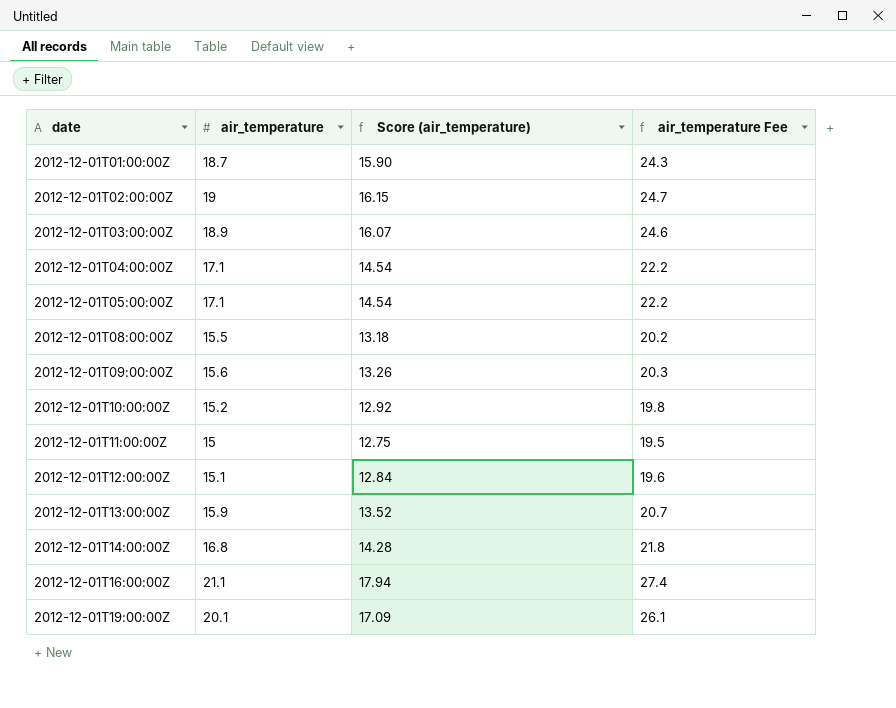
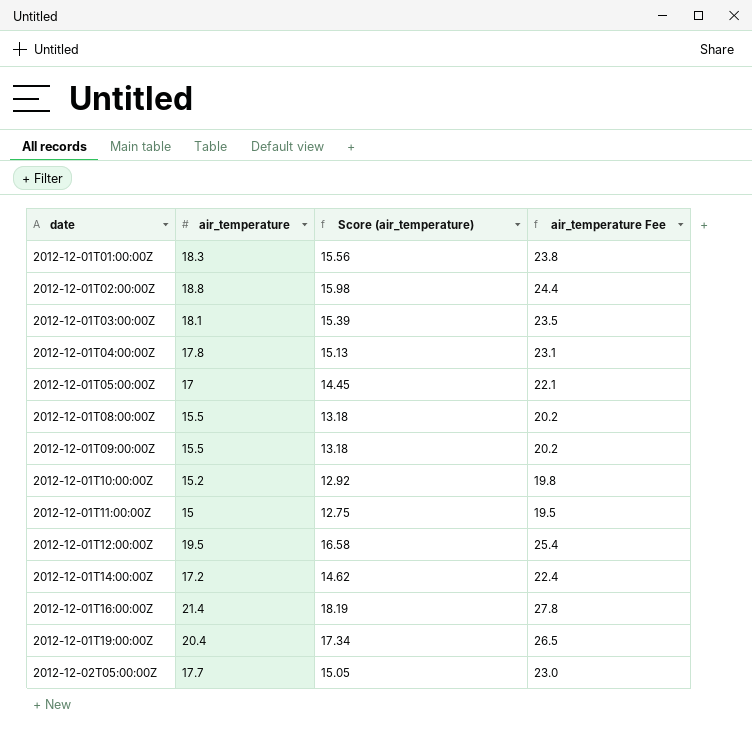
row 2012-12-01T13:00:00Z: 15.9 | 13.52 | 20.7 -> none
2012-12-01T01:00:00Z | air_temperature: 18.7 -> 18.3
2012-12-01T01:00:00Z | Score (air_temperature): 15.90 -> 15.56
2012-12-01T01:00:00Z | air_temperature Fee: 24.3 -> 23.8
2012-12-01T02:00:00Z | air_temperature: 19 -> 18.8
2012-12-01T02:00:00Z | Score (air_temperature): 16.15 -> 15.98
2012-12-01T02:00:00Z | air_temperature Fee: 24.7 -> 24.4
2012-12-01T03:00:00Z | air_temperature: 18.9 -> 18.1
2012-12-01T03:00:00Z | Score (air_temperature): 16.07 -> 15.39
2012-12-01T03:00:00Z | air_temperature Fee: 24.6 -> 23.5
2012-12-01T04:00:00Z | air_temperature: 17.1 -> 17.8
2012-12-01T04:00:00Z | Score (air_temperature): 14.54 -> 15.13
2012-12-01T04:00:00Z | air_temperature Fee: 22.2 -> 23.1
2012-12-01T05:00:00Z | air_temperature: 17.1 -> 17
2012-12-01T05:00:00Z | Score (air_temperature): 14.54 -> 14.45
2012-12-01T05:00:00Z | air_temperature Fee: 22.2 -> 22.1
2012-12-01T09:00:00Z | air_temperature: 15.6 -> 15.5
2012-12-01T09:00:00Z | Score (air_temperature): 13.26 -> 13.18
2012-12-01T09:00:00Z | air_temperature Fee: 20.3 -> 20.2
2012-12-01T12:00:00Z | air_temperature: 15.1 -> 19.5
2012-12-01T12:00:00Z | Score (air_temperature): 12.84 -> 16.58
2012-12-01T12:00:00Z | air_temperature Fee: 19.6 -> 25.4
2012-12-01T14:00:00Z | air_temperature: 16.8 -> 17.2
2012-12-01T14:00:00Z | Score (air_temperature): 14.28 -> 14.62
2012-12-01T14:00:00Z | air_temperature Fee: 21.8 -> 22.4
2012-12-01T16:00:00Z | air_temperature: 21.1 -> 21.4
2012-12-01T16:00:00Z | Score (air_temperature): 17.94 -> 18.19
2012-12-01T16:00:00Z | air_temperature Fee: 27.4 -> 27.8
2012-12-01T19:00:00Z | air_temperature: 20.1 -> 20.4
2012-12-01T19:00:00Z | Score (air_temperature): 17.09 -> 17.34
2012-12-01T19:00:00Z | air_temperature Fee: 26.1 -> 26.5
row 2012-12-02T05:00:00Z: none -> 17.7 | 15.05 | 23.0

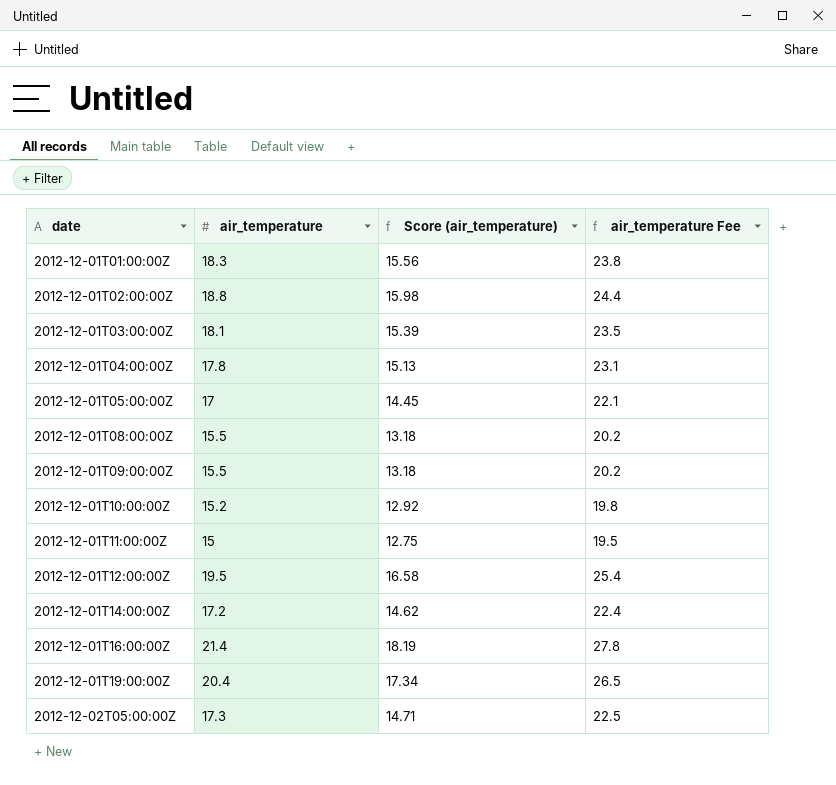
2012-12-02T05:00:00Z | air_temperature: 17.7 -> 17.3
2012-12-02T05:00:00Z | Score (air_temperature): 15.05 -> 14.71
2012-12-02T05:00:00Z | air_temperature Fee: 23.0 -> 22.5

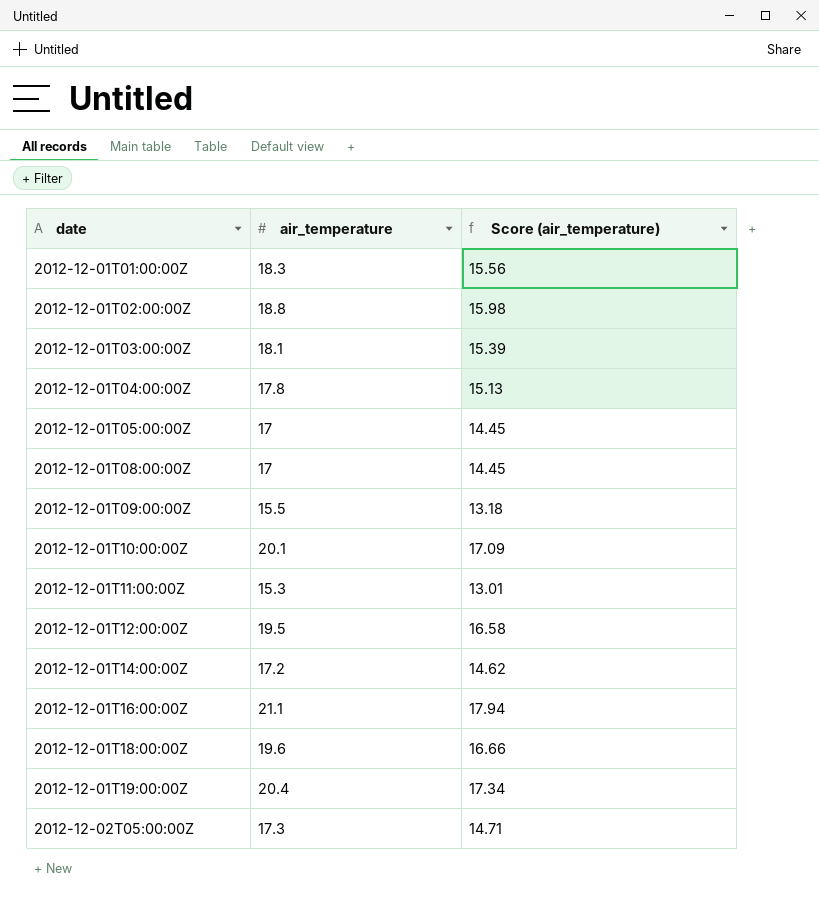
column air_temperature Fee | formula: [air_temperature] * 1.3 -> none
2012-12-01T08:00:00Z | air_temperature: 15.5 -> 17
2012-12-01T08:00:00Z | Score (air_temperature): 13.18 -> 14.45
2012-12-01T10:00:00Z | air_temperature: 15.2 -> 20.1
2012-12-01T10:00:00Z | Score (air_temperature): 12.92 -> 17.09
2012-12-01T11:00:00Z | air_temperature: 15 -> 15.3
2012-12-01T11:00:00Z | Score (air_temperature): 12.75 -> 13.01
2012-12-01T16:00:00Z | air_temperature: 21.4 -> 21.1
2012-12-01T16:00:00Z | Score (air_temperature): 18.19 -> 17.94
row 2012-12-01T18:00:00Z: none -> 19.6 | 16.66

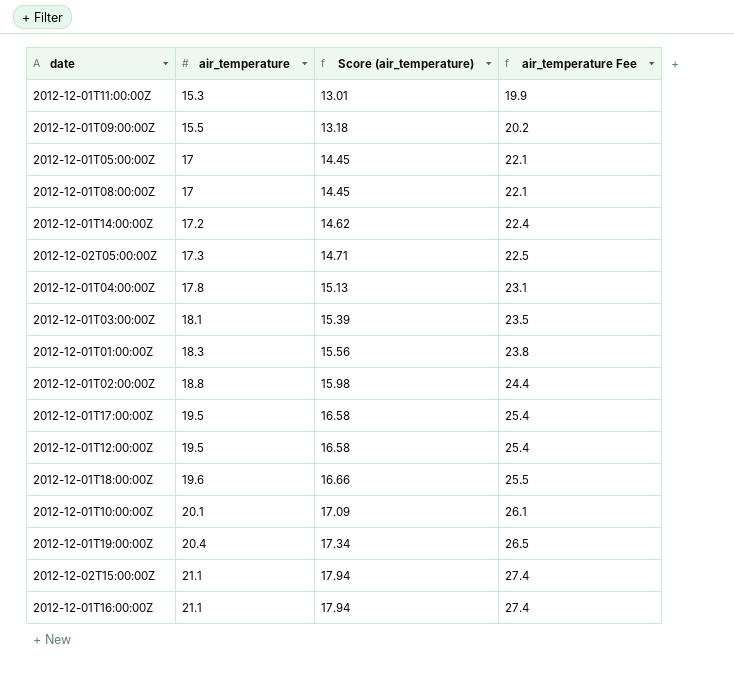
row order: date ascending -> air_temperature ascending
column air_temperature Fee | formula: none -> [air_temperature] * 1.3
row 2012-12-01T17:00:00Z: none -> 19.5 | 16.58 | 25.4
row 2012-12-02T15:00:00Z: none -> 21.1 | 17.94 | 27.4

